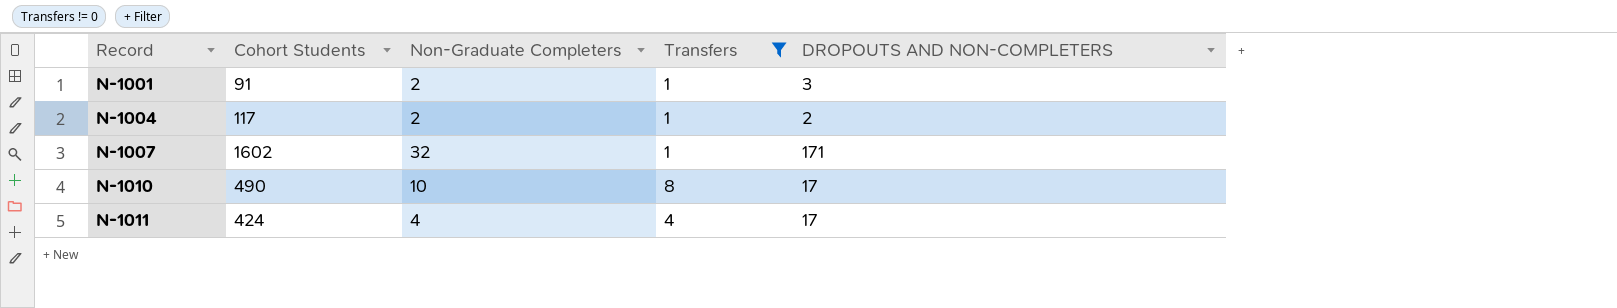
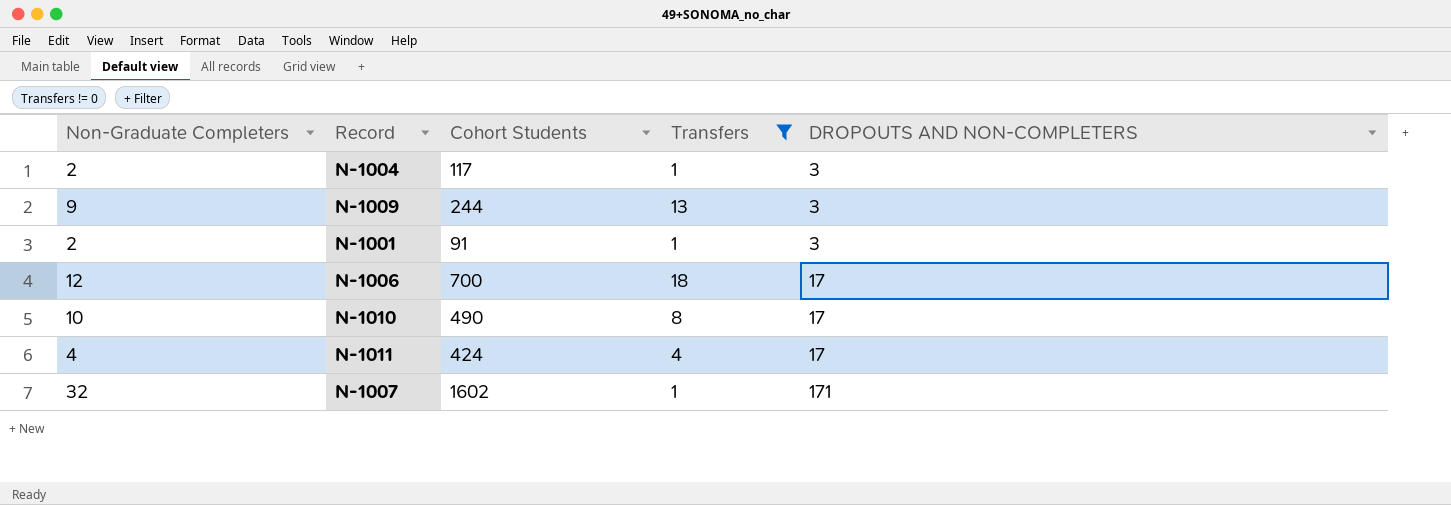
row order: Record ascending -> DROPOUTS AND NON-COMPLETERS ascending
column Non-Graduate Completers | position: 3 -> 1
N-1004 | DROPOUTS AND NON-COMPLETERS: 2 -> 3
row N-1009: none -> 9 | 244 | 13 | 3
row N-1006: none -> 12 | 700 | 18 | 17

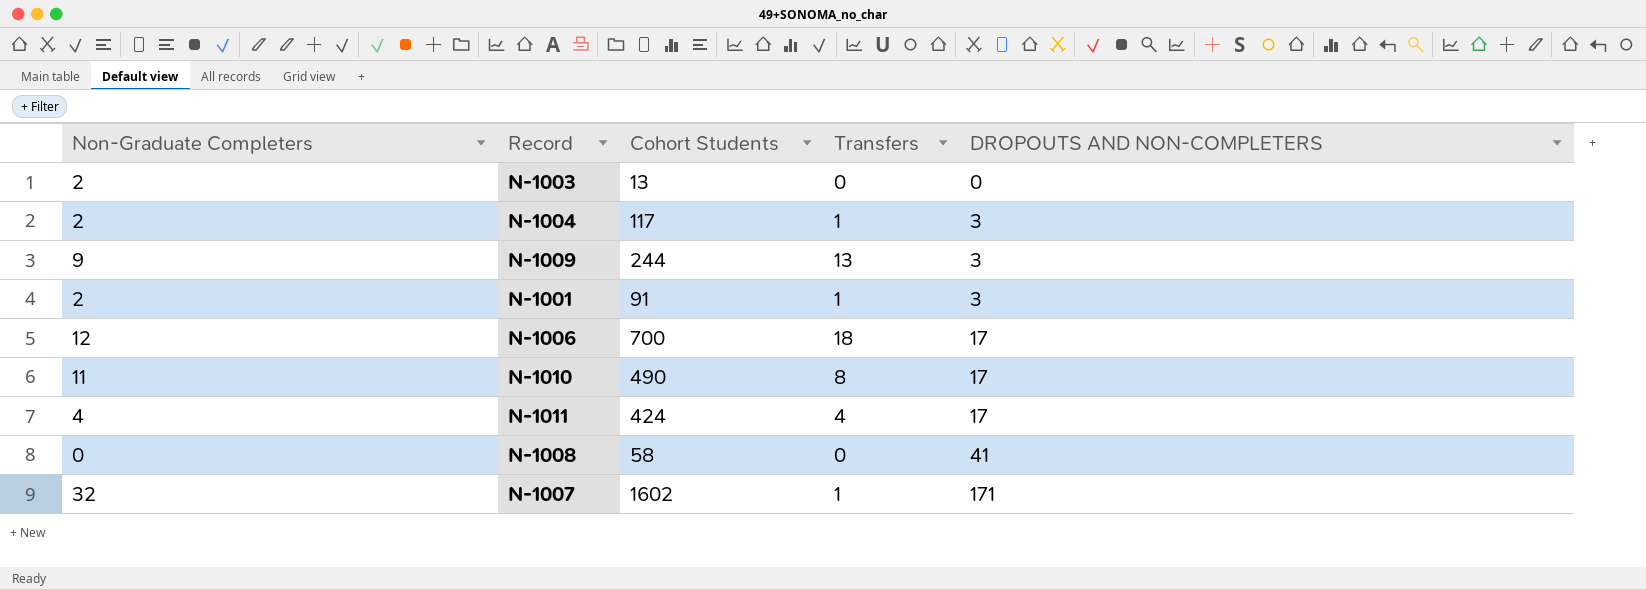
filter: Transfers != 0 -> none
N-1010 | Non-Graduate Completers: 10 -> 11

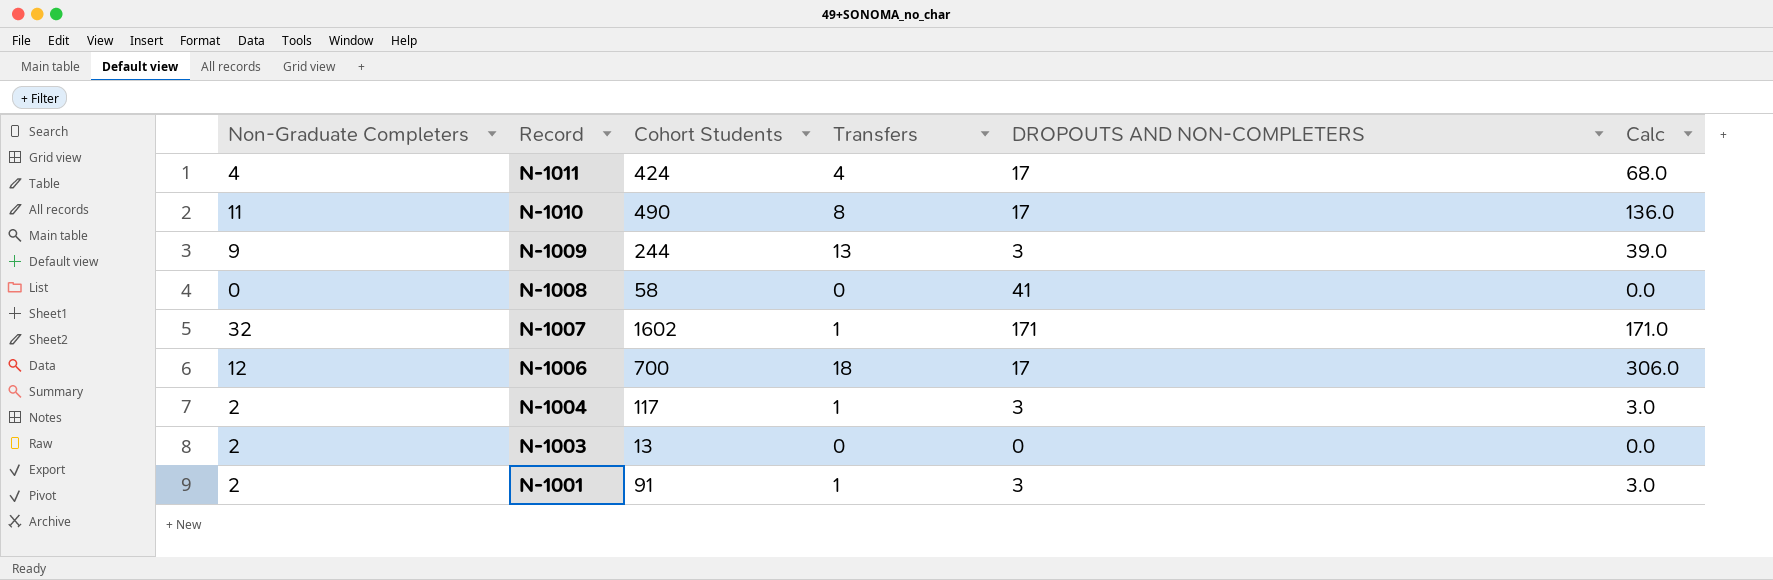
row order: DROPOUTS AND NON-COMPLETERS ascending -> Record descending
column Calc | formula: none -> [Transfers] * [DROPOUTS AND NON-COMPLETERS]

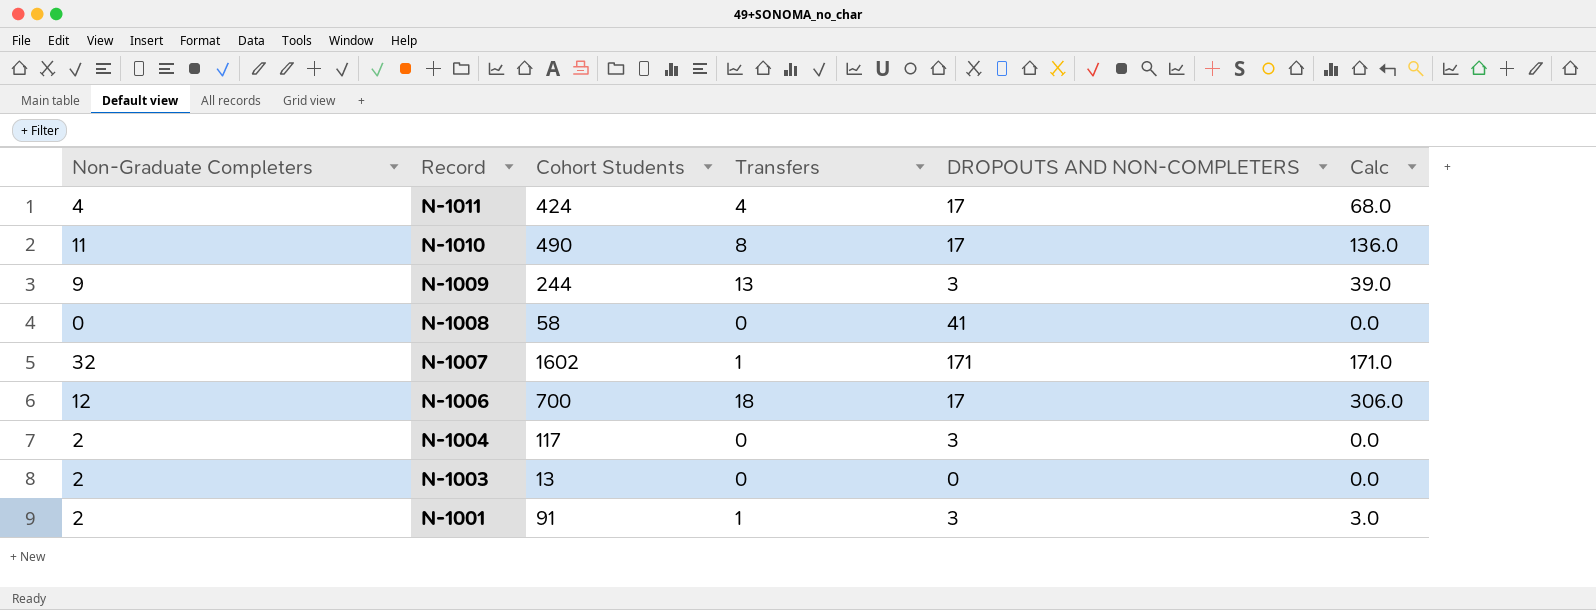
N-1004 | Transfers: 1 -> 0
N-1004 | Calc: 3.0 -> 0.0

